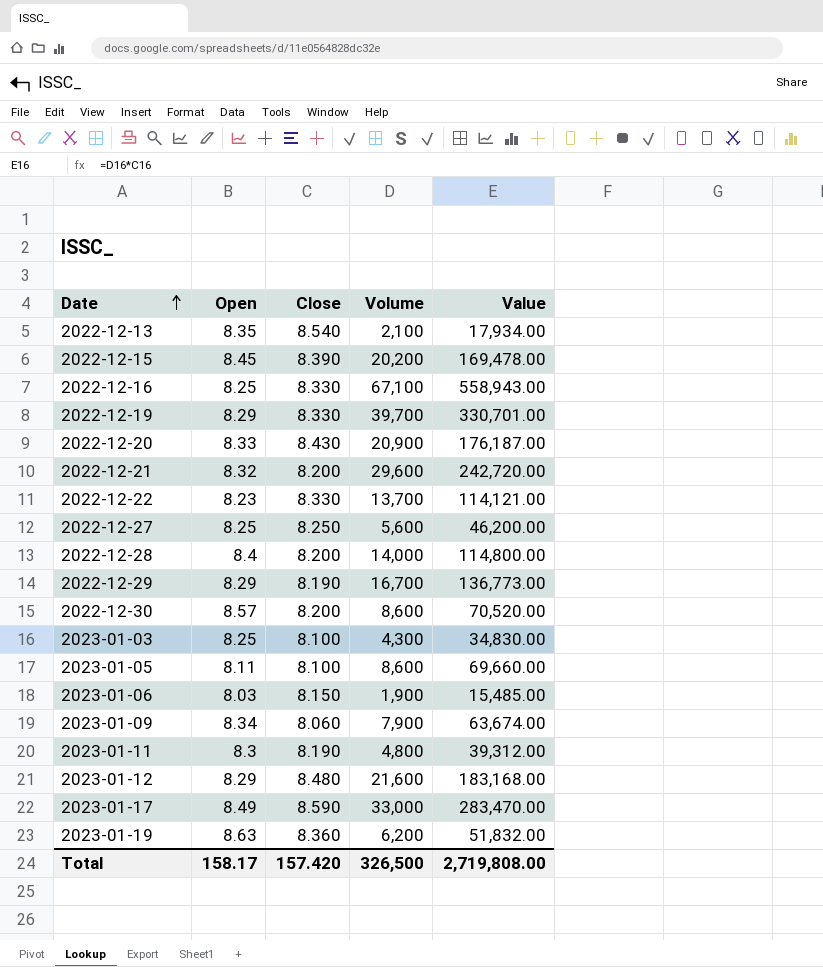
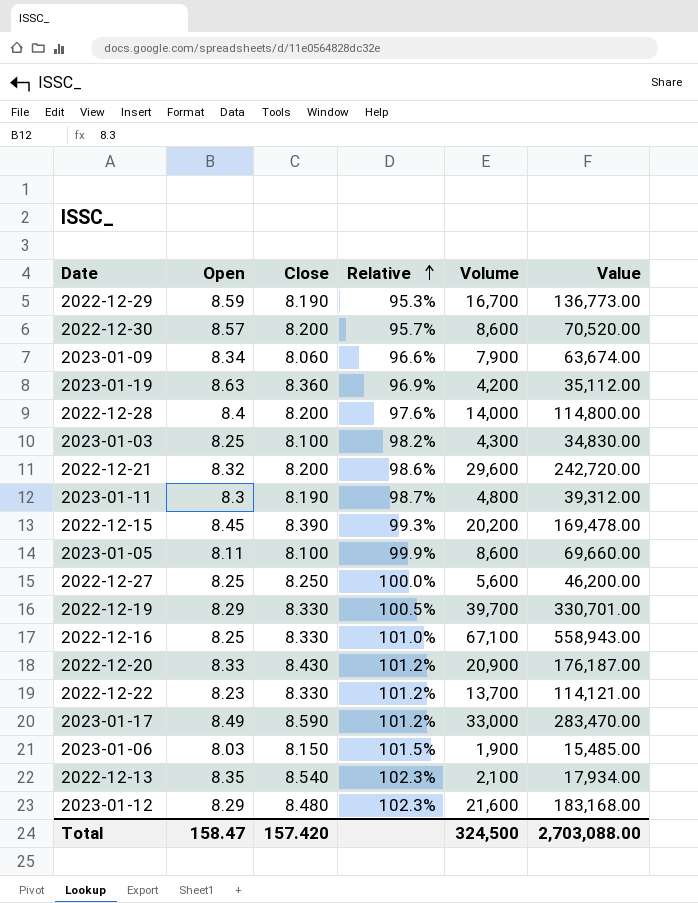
row order: Date ascending -> Relative ascending
column Relative | formula: none -> [Close] / [Open]
2022-12-29 | Open: 8.29 -> 8.59
2023-01-19 | Volume: 6,200 -> 4,200
2023-01-19 | Value: 51,832.00 -> 35,112.00
Total | Open: 158.17 -> 158.47
Total | Volume: 326,500 -> 324,500
Total | Value: 2,719,808.00 -> 2,703,088.00

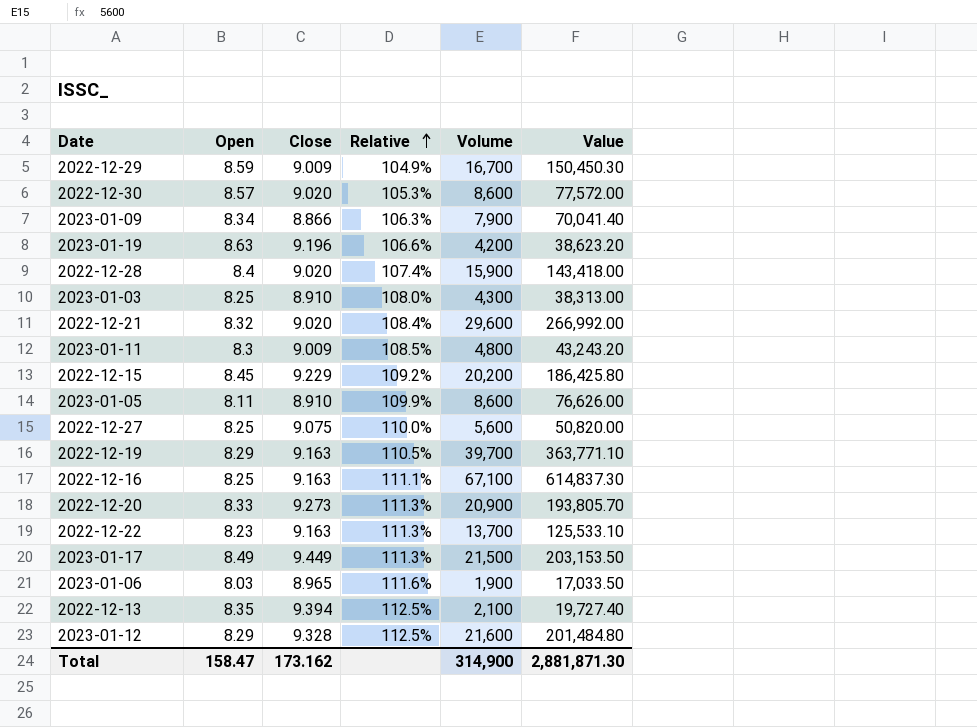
2022-12-29 | Close: 8.190 -> 9.009
2022-12-29 | Relative: 95.3% -> 104.9%
2022-12-29 | Value: 136,773.00 -> 150,450.30
2022-12-30 | Close: 8.200 -> 9.020
2022-12-30 | Relative: 95.7% -> 105.3%
2022-12-30 | Value: 70,520.00 -> 77,572.00
2023-01-09 | Close: 8.060 -> 8.866
2023-01-09 | Relative: 96.6% -> 106.3%
2023-01-09 | Value: 63,674.00 -> 70,041.40
2023-01-19 | Close: 8.360 -> 9.196
2023-01-19 | Relative: 96.9% -> 106.6%
2023-01-19 | Value: 35,112.00 -> 38,623.20
2022-12-28 | Close: 8.200 -> 9.020
2022-12-28 | Relative: 97.6% -> 107.4%
2022-12-28 | Volume: 14,000 -> 15,900
2022-12-28 | Value: 114,800.00 -> 143,418.00
2023-01-03 | Close: 8.100 -> 8.910
2023-01-03 | Relative: 98.2% -> 108.0%
2023-01-03 | Value: 34,830.00 -> 38,313.00
2022-12-21 | Close: 8.200 -> 9.020
2022-12-21 | Relative: 98.6% -> 108.4%
2022-12-21 | Value: 242,720.00 -> 266,992.00
2023-01-11 | Close: 8.190 -> 9.009
2023-01-11 | Relative: 98.7% -> 108.5%
2023-01-11 | Value: 39,312.00 -> 43,243.20
2022-12-15 | Close: 8.390 -> 9.229
2022-12-15 | Relative: 99.3% -> 109.2%
2022-12-15 | Value: 169,478.00 -> 186,425.80
2023-01-05 | Close: 8.100 -> 8.910
2023-01-05 | Relative: 99.9% -> 109.9%
2023-01-05 | Value: 69,660.00 -> 76,626.00
2022-12-27 | Close: 8.250 -> 9.075
2022-12-27 | Relative: 100.0% -> 110.0%
2022-12-27 | Value: 46,200.00 -> 50,820.00
2022-12-19 | Close: 8.330 -> 9.163
2022-12-19 | Relative: 100.5% -> 110.5%
2022-12-19 | Value: 330,701.00 -> 363,771.10
2022-12-16 | Close: 8.330 -> 9.163
2022-12-16 | Relative: 101.0% -> 111.1%
2022-12-16 | Value: 558,943.00 -> 614,837.30
2022-12-20 | Close: 8.430 -> 9.273
2022-12-20 | Relative: 101.2% -> 111.3%
2022-12-20 | Value: 176,187.00 -> 193,805.70
2022-12-22 | Close: 8.330 -> 9.163
2022-12-22 | Relative: 101.2% -> 111.3%
2022-12-22 | Value: 114,121.00 -> 125,533.10
2023-01-17 | Close: 8.590 -> 9.449
2023-01-17 | Relative: 101.2% -> 111.3%
2023-01-17 | Volume: 33,000 -> 21,500
2023-01-17 | Value: 283,470.00 -> 203,153.50
2023-01-06 | Close: 8.150 -> 8.965
2023-01-06 | Relative: 101.5% -> 111.6%
2023-01-06 | Value: 15,485.00 -> 17,033.50
2022-12-13 | Close: 8.540 -> 9.394
2022-12-13 | Relative: 102.3% -> 112.5%
2022-12-13 | Value: 17,934.00 -> 19,727.40
2023-01-12 | Close: 8.480 -> 9.328
2023-01-12 | Relative: 102.3% -> 112.5%
2023-01-12 | Value: 183,168.00 -> 201,484.80
Total | Close: 157.420 -> 173.162
Total | Volume: 324,500 -> 314,900
Total | Value: 2,703,088.00 -> 2,881,871.30

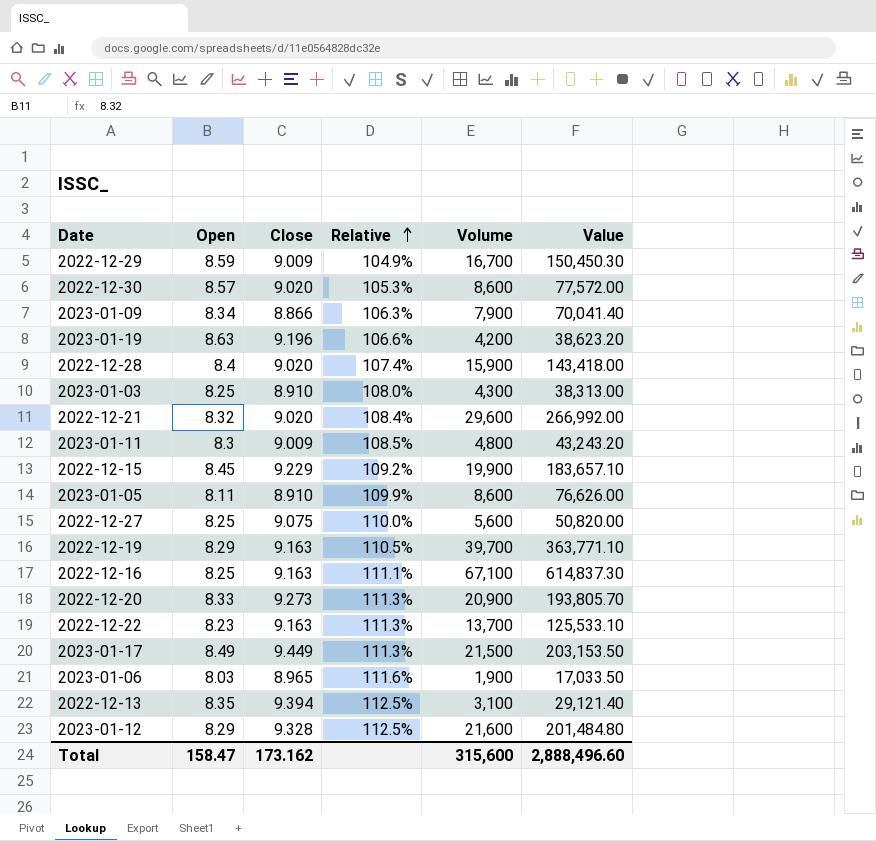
2022-12-15 | Volume: 20,200 -> 19,900
2022-12-15 | Value: 186,425.80 -> 183,657.10
2022-12-13 | Volume: 2,100 -> 3,100
2022-12-13 | Value: 19,727.40 -> 29,121.40
Total | Volume: 314,900 -> 315,600
Total | Value: 2,881,871.30 -> 2,888,496.60

